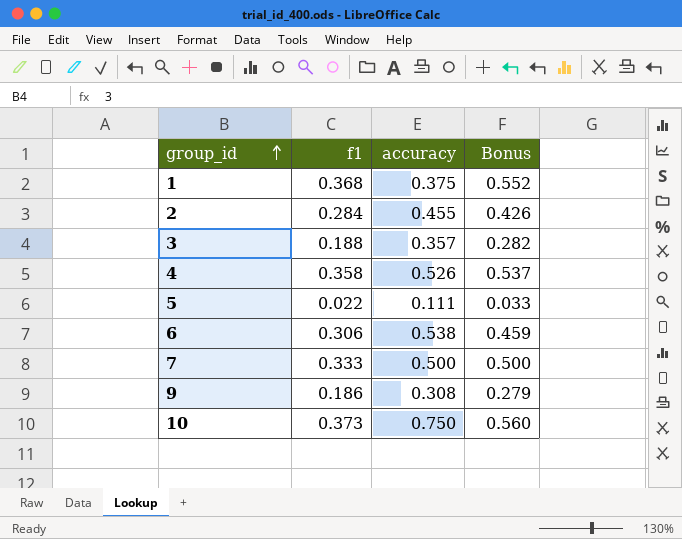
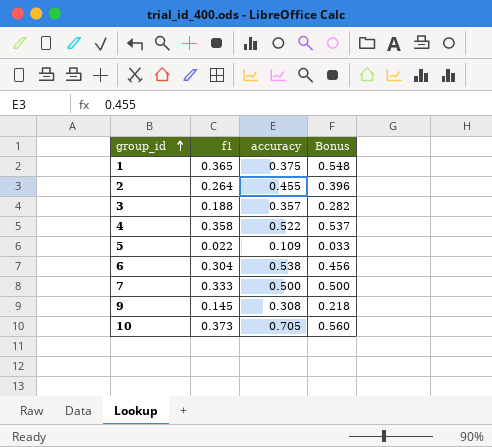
1 | f1: 0.368 -> 0.365
1 | Bonus: 0.552 -> 0.548
2 | f1: 0.284 -> 0.264
2 | Bonus: 0.426 -> 0.396
4 | accuracy: 0.526 -> 0.522
5 | accuracy: 0.111 -> 0.109
6 | f1: 0.306 -> 0.304
6 | Bonus: 0.459 -> 0.456
9 | f1: 0.186 -> 0.145
9 | Bonus: 0.279 -> 0.218
10 | accuracy: 0.750 -> 0.705

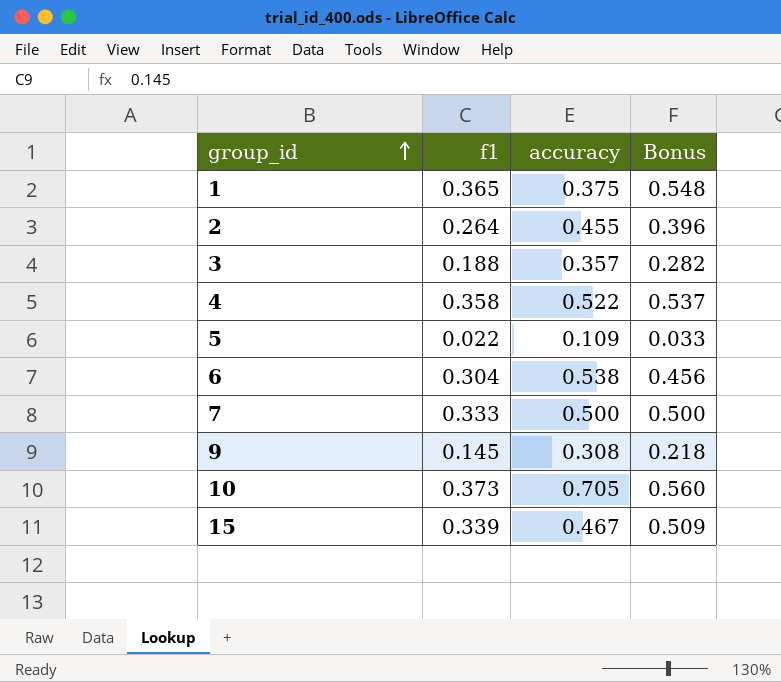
row 15: none -> 0.339 | 0.467 | 0.509

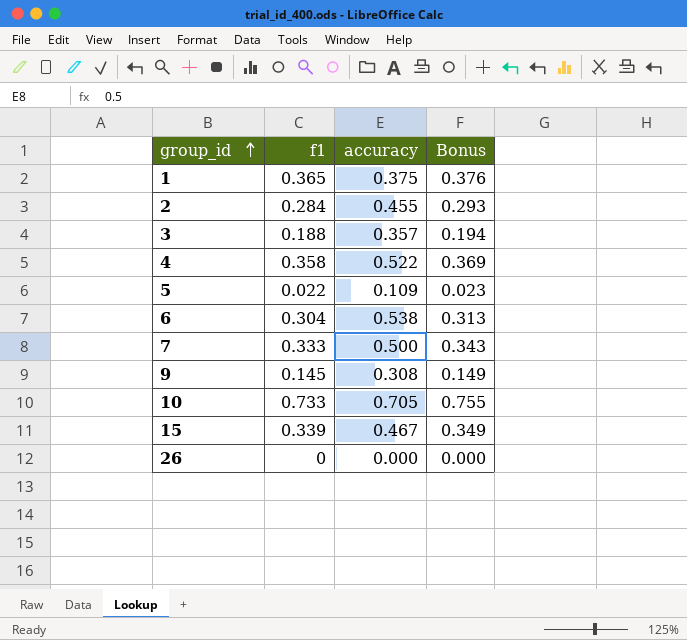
column Bonus | formula: [f1] * 1.5 -> [f1] * 1.03
2 | f1: 0.264 -> 0.284
10 | f1: 0.373 -> 0.733
row 26: none -> 0 | 0.000 | 0.000

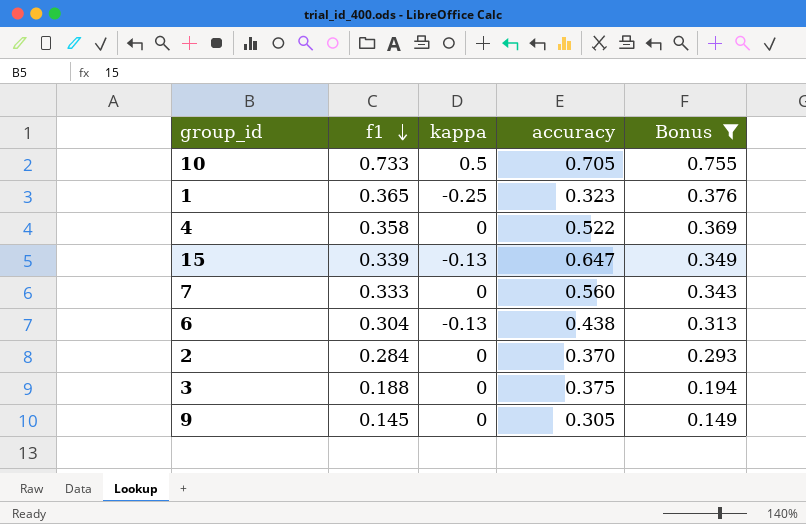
filter: none -> Bonus >= 0.149
row order: group_id ascending -> f1 descending
column kappa | position: none -> 3
1 | accuracy: 0.375 -> 0.323
15 | accuracy: 0.467 -> 0.647
7 | accuracy: 0.500 -> 0.560
6 | accuracy: 0.538 -> 0.438
2 | accuracy: 0.455 -> 0.370
3 | accuracy: 0.357 -> 0.375
9 | accuracy: 0.308 -> 0.305

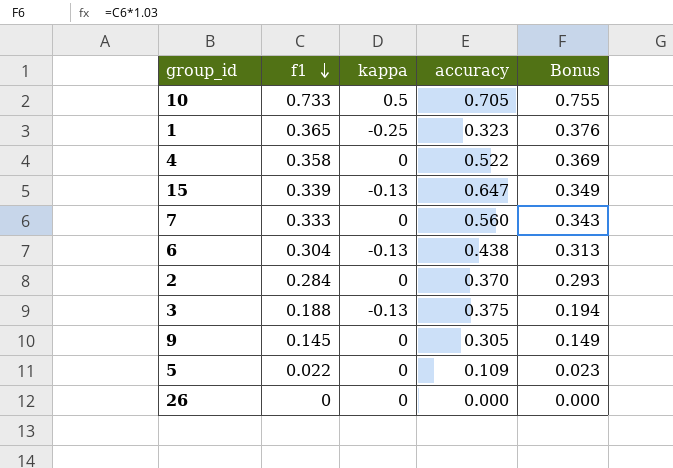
filter: Bonus >= 0.149 -> none
3 | kappa: 0 -> -0.13

